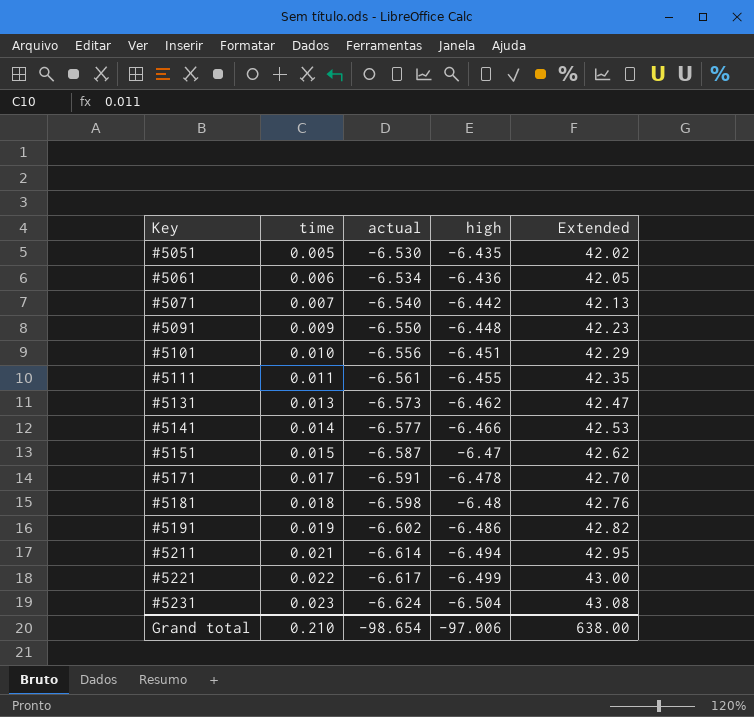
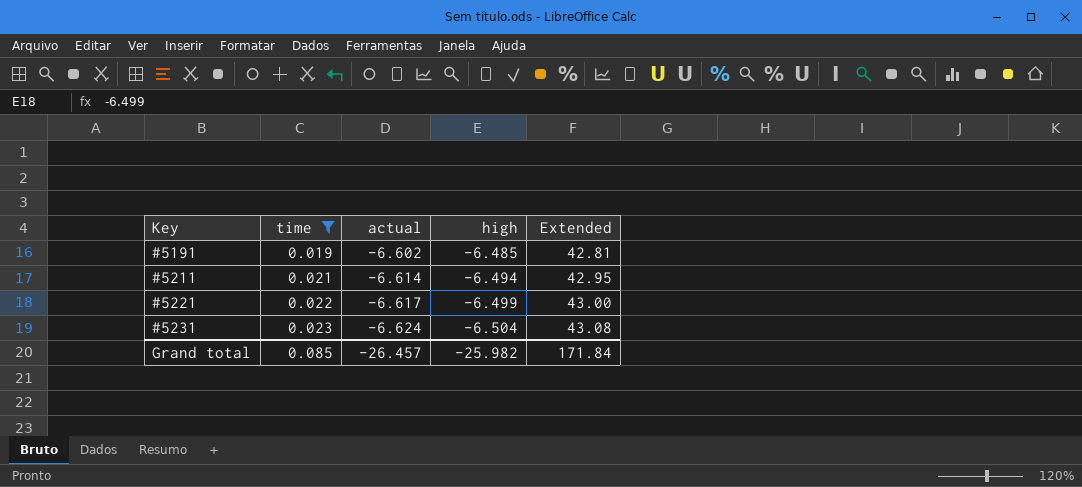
filter: none -> time >= 0.019
#5191 | high: -6.486 -> -6.485
#5191 | Extended: 42.82 -> 42.81
Grand total | time: 0.210 -> 0.085
Grand total | actual: -98.654 -> -26.457
Grand total | high: -97.006 -> -25.982
Grand total | Extended: 638.00 -> 171.84

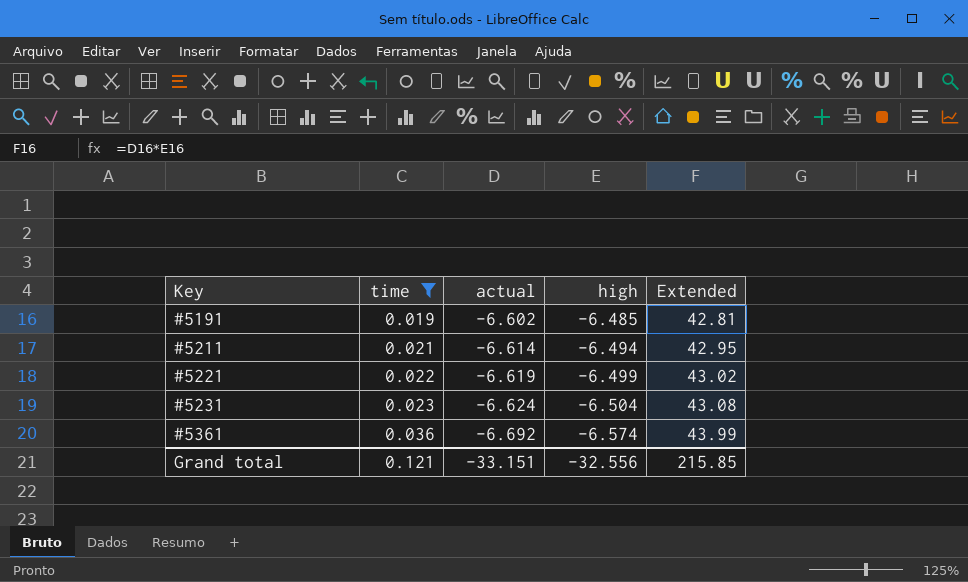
#5221 | actual: -6.617 -> -6.619
#5221 | Extended: 43.00 -> 43.02
row #5361: none -> 0.036 | -6.692 | -6.574 | 43.99
Grand total | time: 0.085 -> 0.121
Grand total | actual: -26.457 -> -33.151
Grand total | high: -25.982 -> -32.556
Grand total | Extended: 171.84 -> 215.85

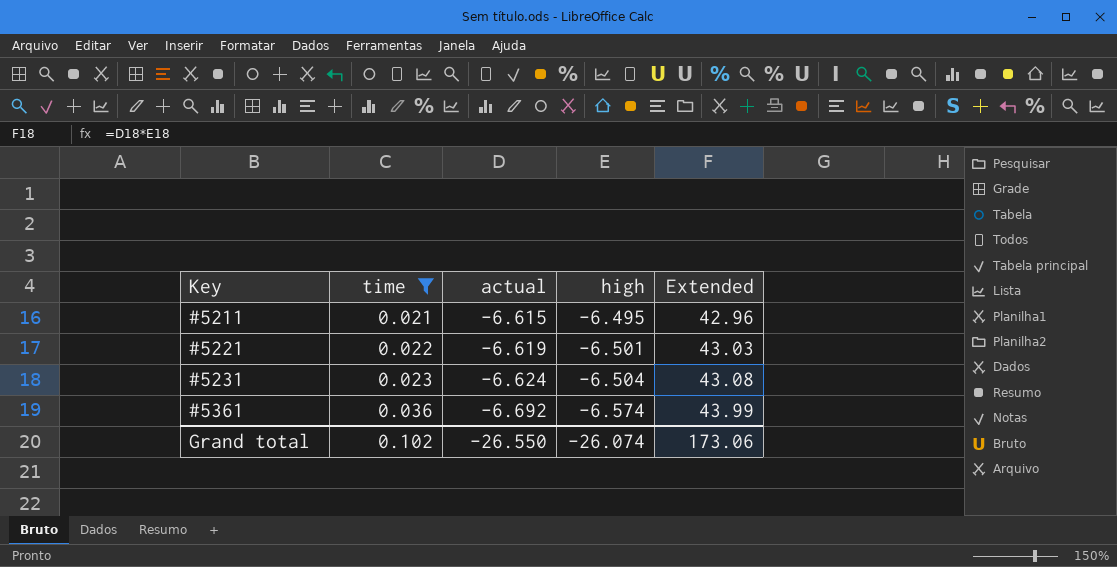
row #5191: 0.019 | -6.602 | -6.485 | 42.81 -> none
#5211 | actual: -6.614 -> -6.615
#5211 | high: -6.494 -> -6.495
#5211 | Extended: 42.95 -> 42.96
#5221 | high: -6.499 -> -6.501
#5221 | Extended: 43.02 -> 43.03
Grand total | time: 0.121 -> 0.102
Grand total | actual: -33.151 -> -26.550
Grand total | high: -32.556 -> -26.074
Grand total | Extended: 215.85 -> 173.06

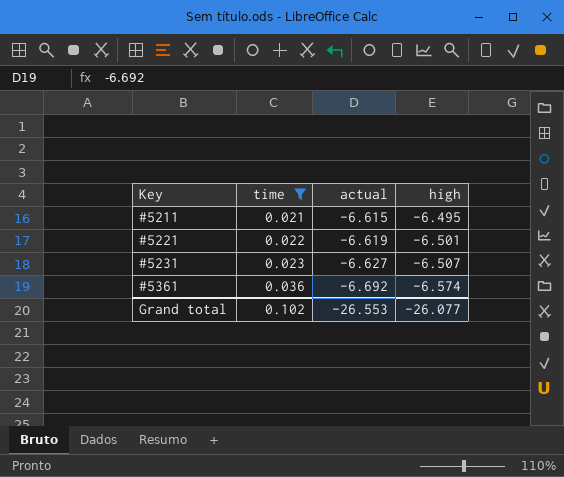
column Extended | formula: [actual] * [high] -> none
#5231 | actual: -6.624 -> -6.627
#5231 | high: -6.504 -> -6.507
Grand total | actual: -26.550 -> -26.553
Grand total | high: -26.074 -> -26.077

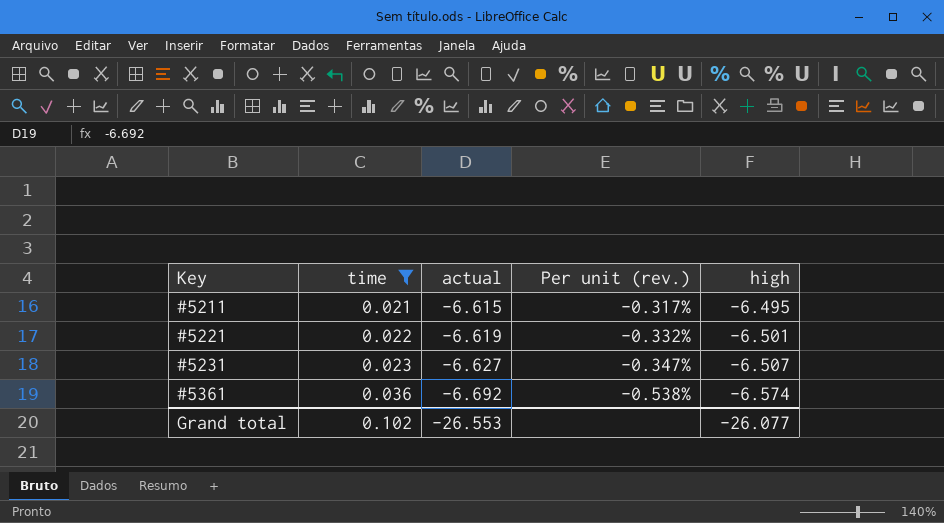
column Per unit (rev.) | formula: none -> [time] / [actual]

